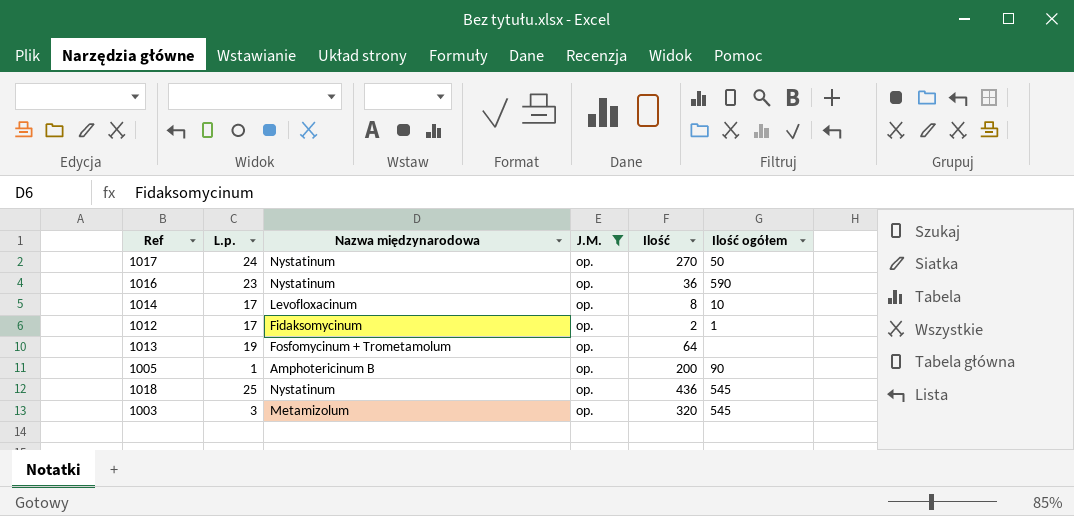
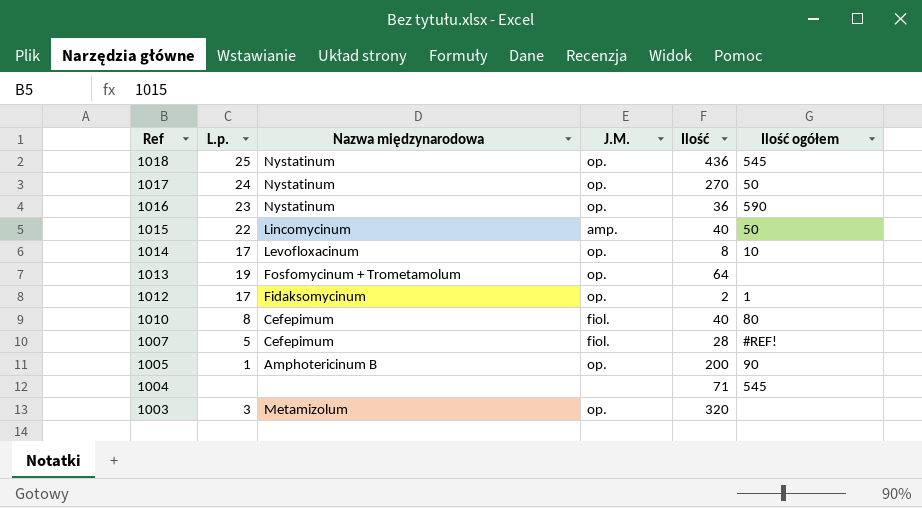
filter: J.M. = op. -> none
row order: none -> Ref descending
1003 | Ilość ogółem: 545 -> none

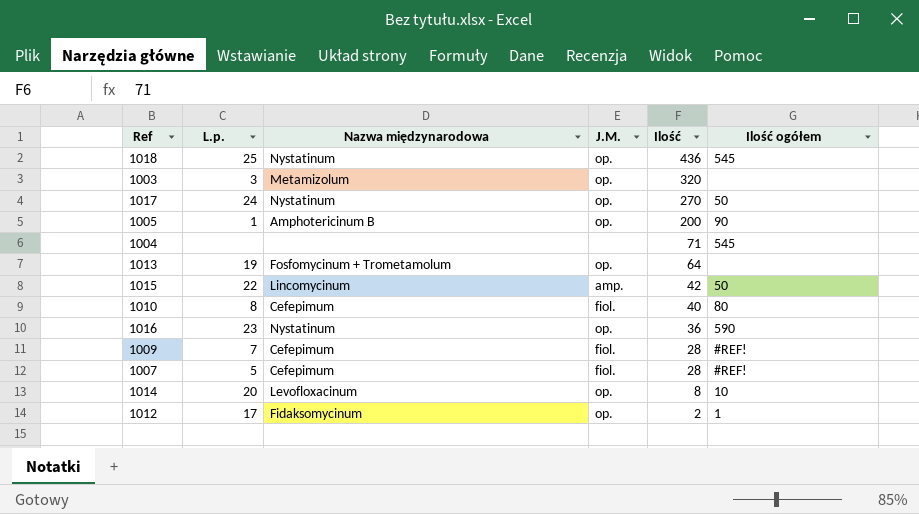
row order: Ref descending -> Ilość descending
1015 | Ilość: 40 -> 42
row 1009: none -> 7 | Cefepimum | fiol. | 28 | #REF!
1014 | L.p.: 17 -> 20

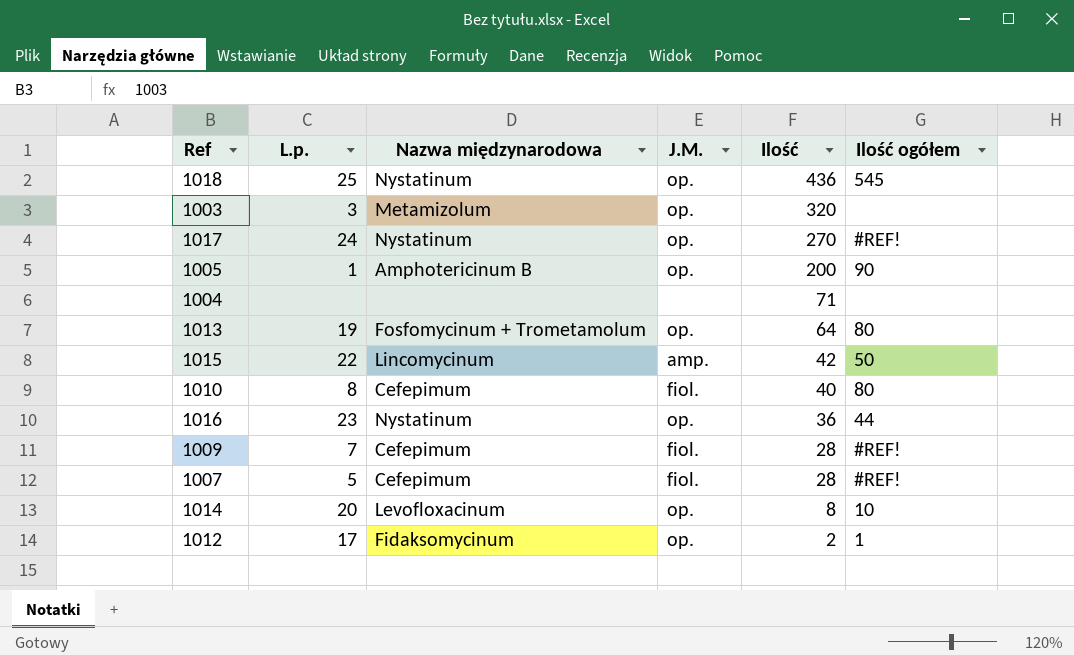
1017 | Ilość ogółem: 50 -> #REF!
1004 | Ilość ogółem: 545 -> none
1013 | Ilość ogółem: none -> 80
1016 | Ilość ogółem: 590 -> 44

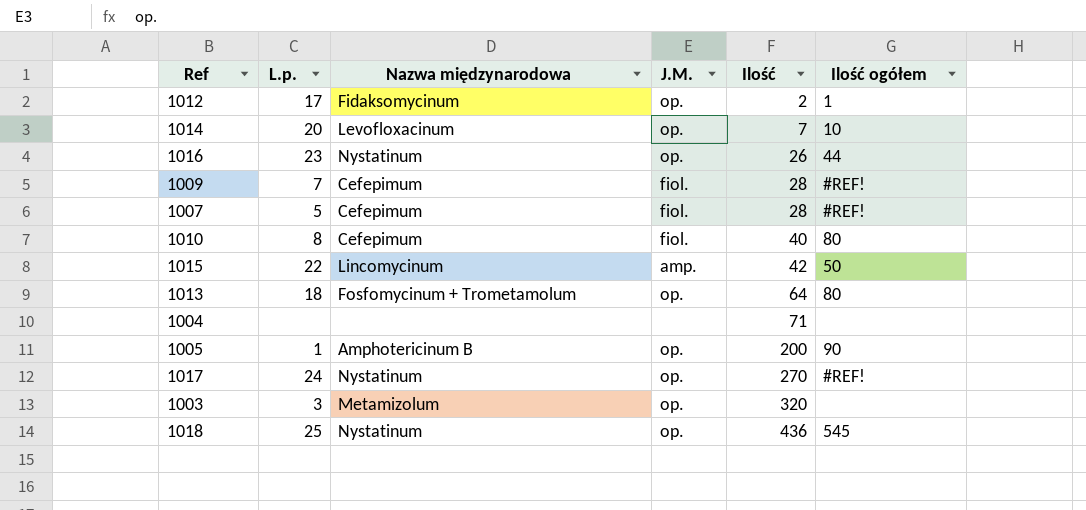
row order: Ilość descending -> Ilość ascending
1014 | Ilość: 8 -> 7
1016 | Ilość: 36 -> 26
1013 | L.p.: 19 -> 18

